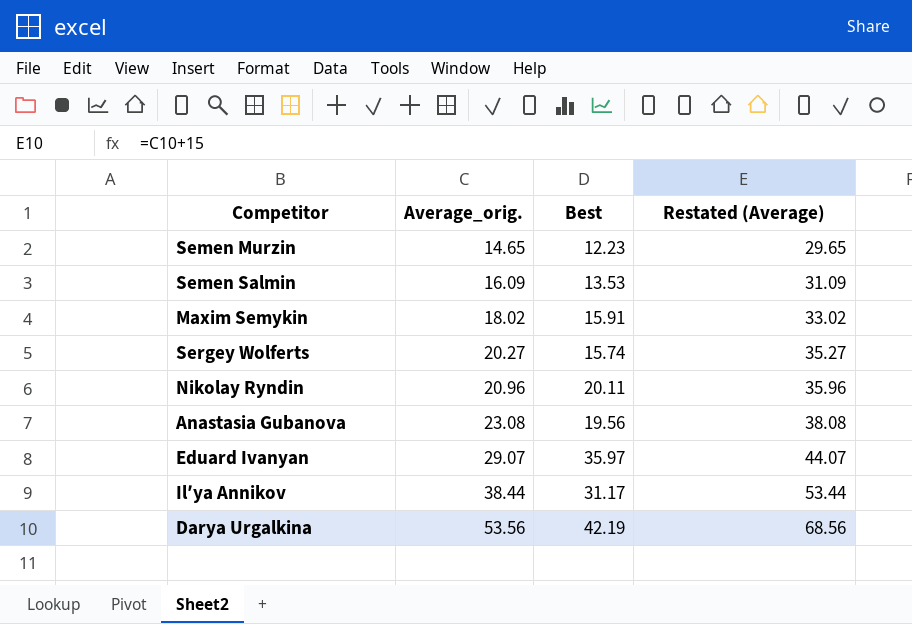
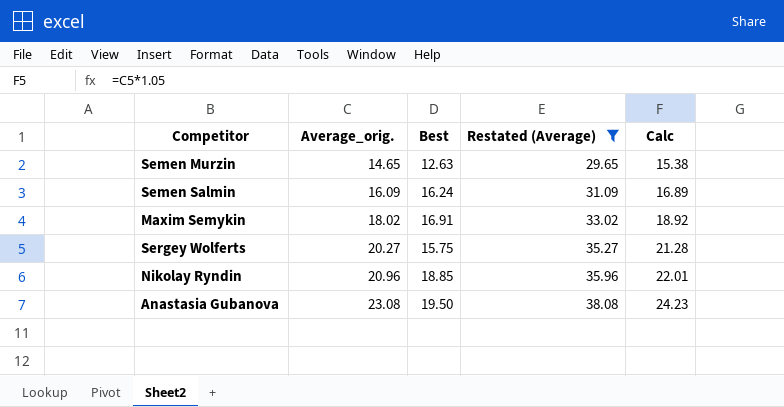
filter: none -> Restated (Average) <= 38.08
column Calc | formula: none -> [Average_orig.] * 1.05
Semen Murzin | Best: 12.23 -> 12.63
Semen Salmin | Best: 13.53 -> 16.24
Maxim Semykin | Best: 15.91 -> 16.91
Sergey Wolferts | Best: 15.74 -> 15.75
Nikolay Ryndin | Best: 20.11 -> 18.85
Anastasia Gubanova | Best: 19.56 -> 19.50

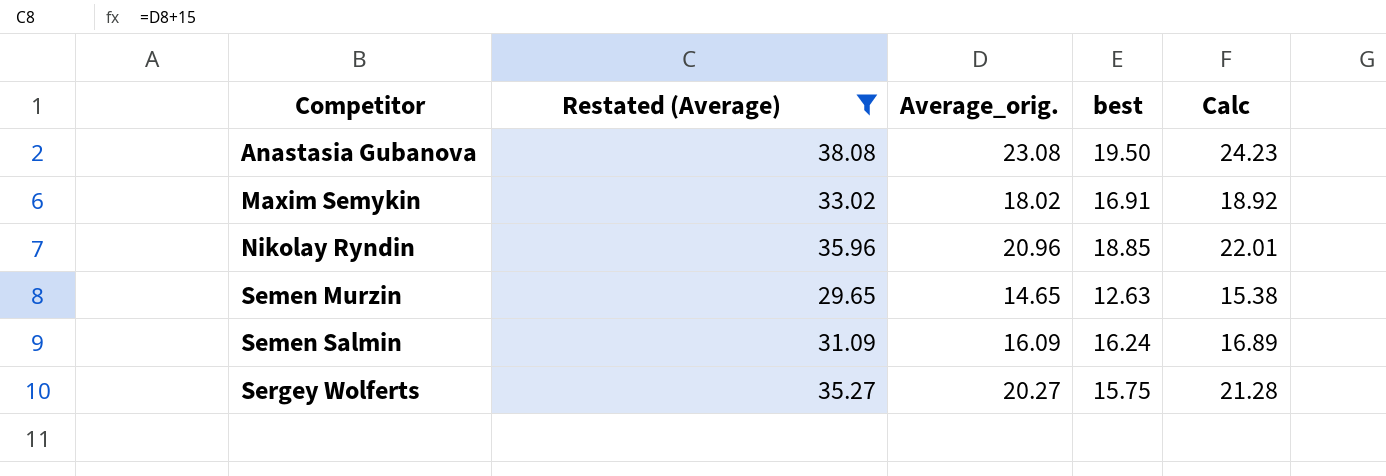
row order: Average_orig. ascending -> Competitor ascending
column Restated (Average) | position: 4 -> 2
column name: Best -> best

